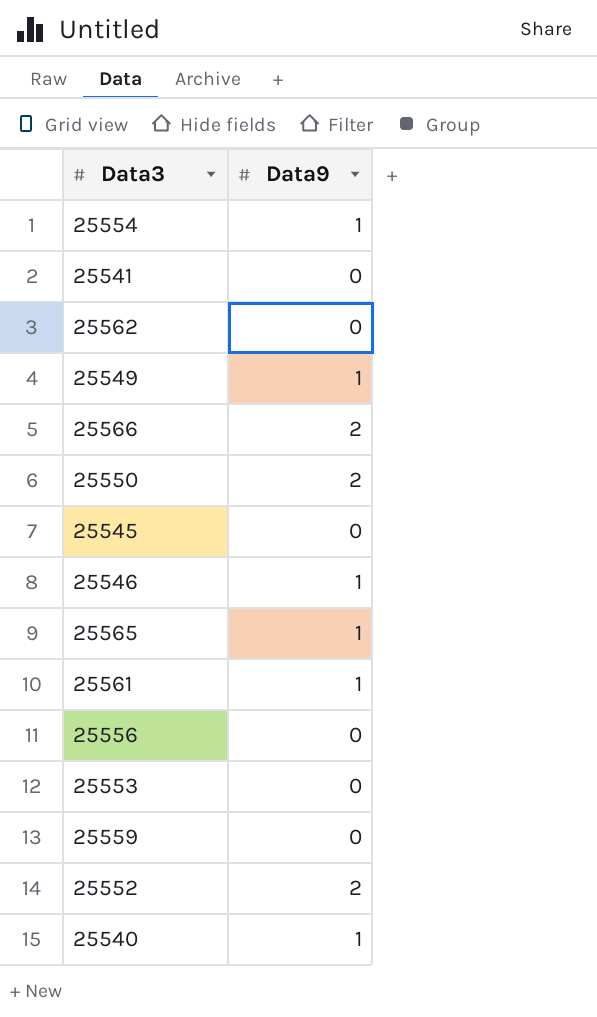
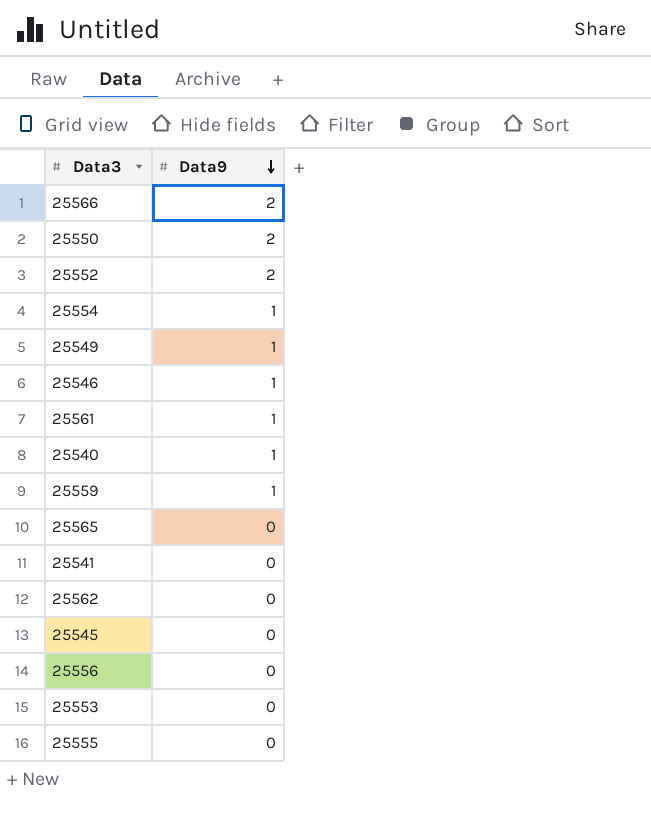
row order: none -> Data9 descending
25559 | Data9: 0 -> 1
25565 | Data9: 1 -> 0
row 25555: none -> 0

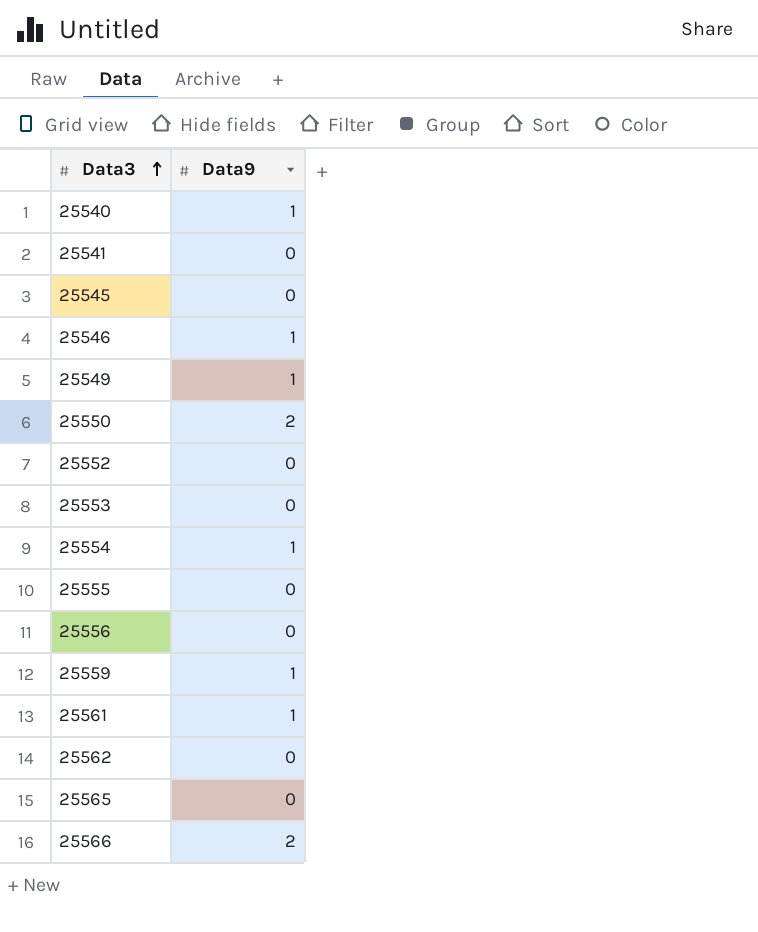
row order: Data9 descending -> Data3 ascending
25552 | Data9: 2 -> 0

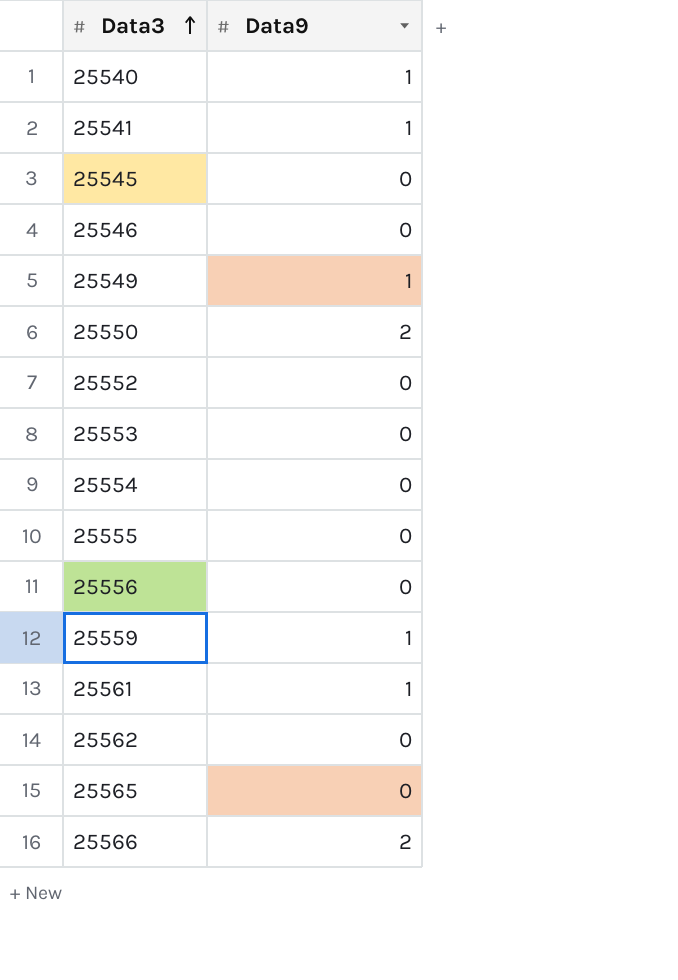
25541 | Data9: 0 -> 1
25546 | Data9: 1 -> 0
25554 | Data9: 1 -> 0

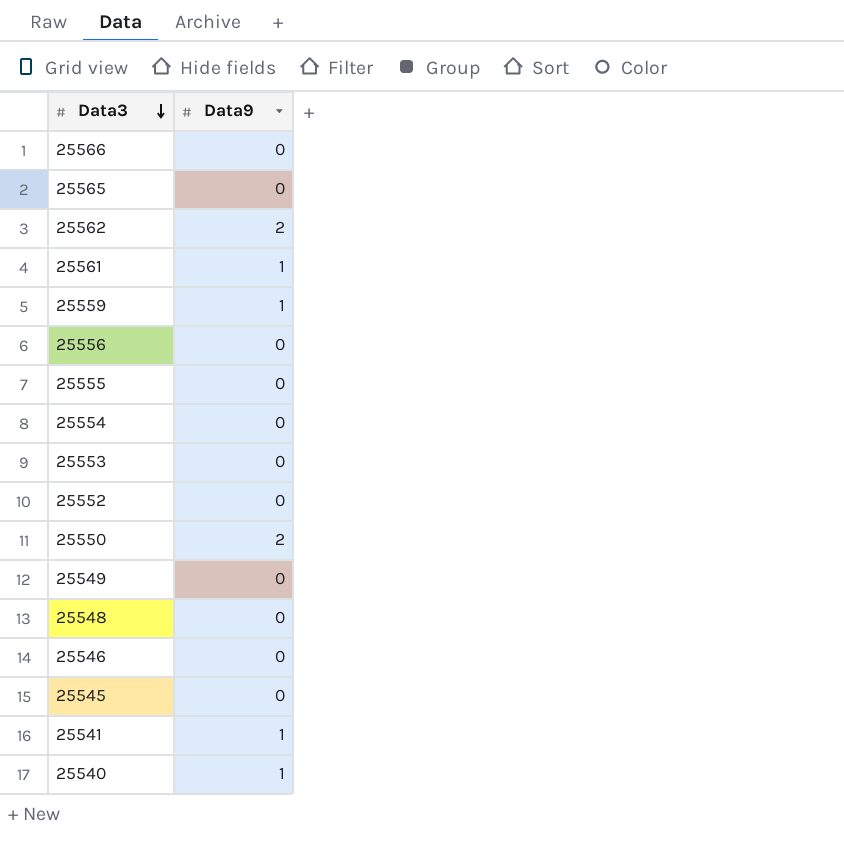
row order: Data3 ascending -> Data3 descending
25566 | Data9: 2 -> 0
25562 | Data9: 0 -> 2
25549 | Data9: 1 -> 0
row 25548: none -> 0

